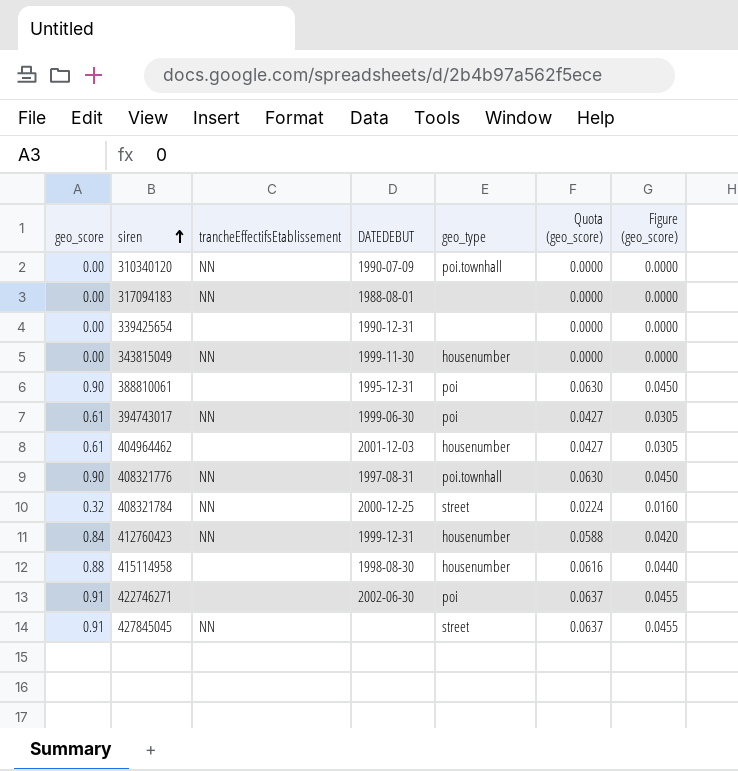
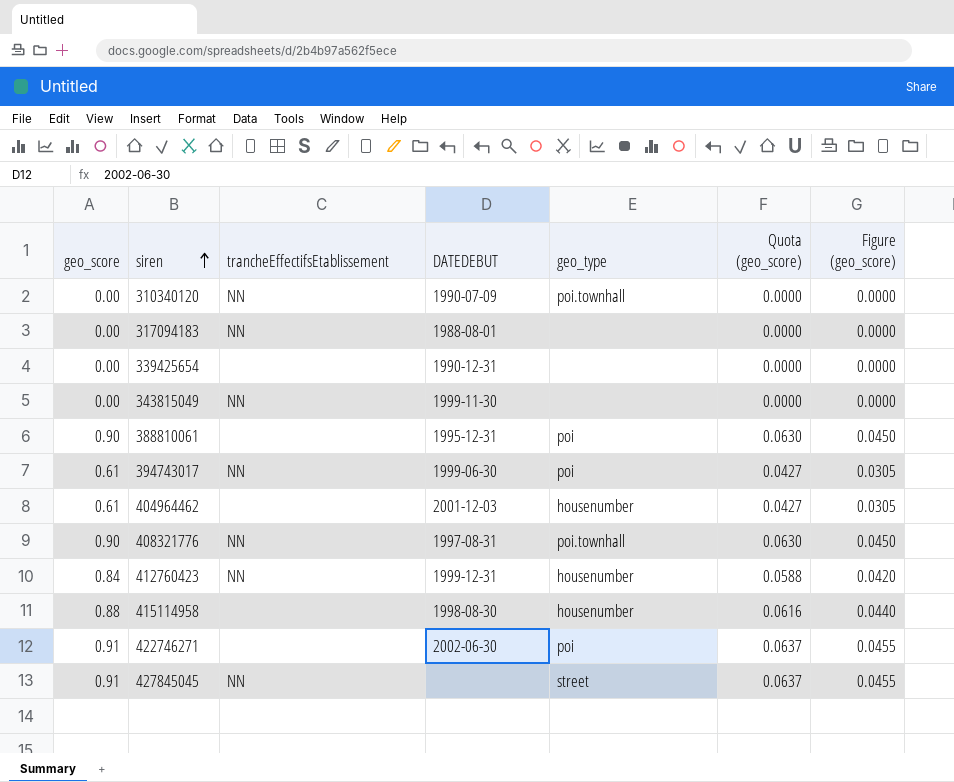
row 408321784: 0.32 | NN | 2000-12-25 | street | 0.0224 | 0.0160 -> none
343815049 | geo_type: housenumber -> none

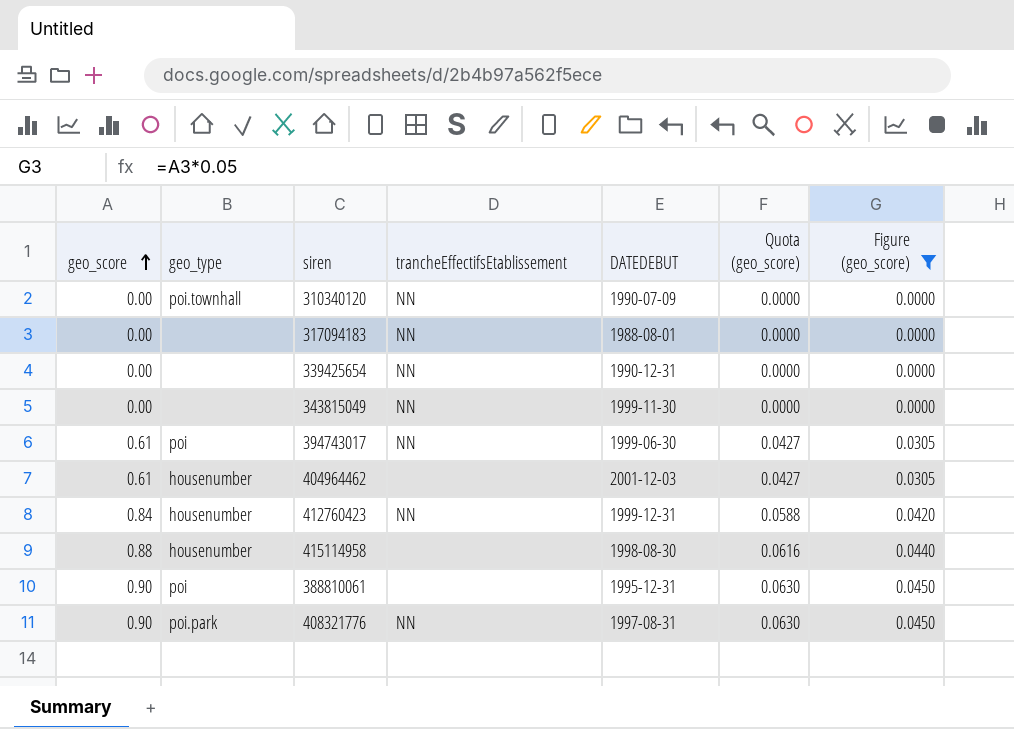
filter: none -> Figure (geo_score) != 0.0455
row order: siren ascending -> geo_score ascending
column geo_type | position: 5 -> 2
339425654 | trancheEffectifsEtablissement: none -> NN
408321776 | geo_type: poi.townhall -> poi.park

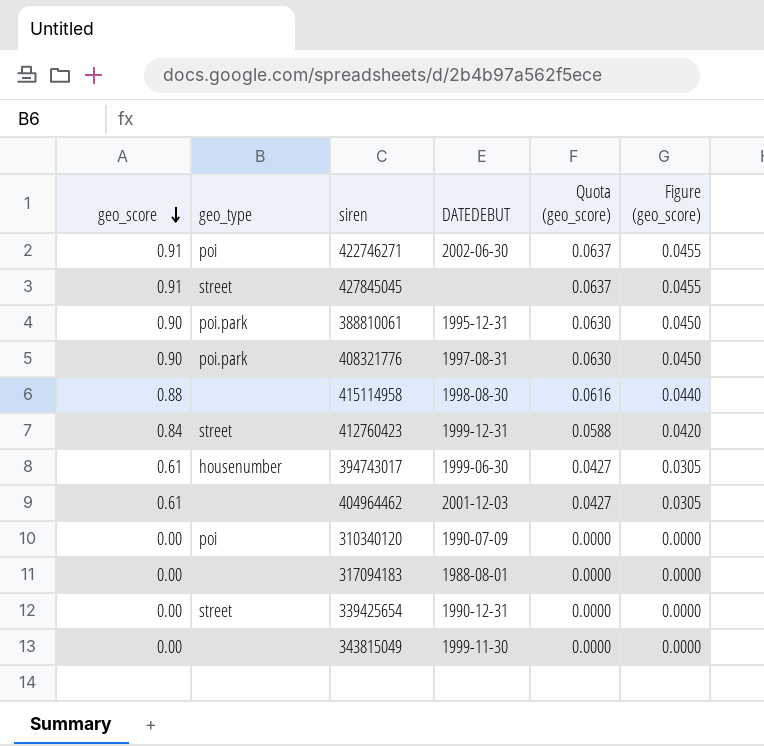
filter: Figure (geo_score) != 0.0455 -> none
row order: geo_score ascending -> geo_score descending
column trancheEffectifsEtablissement | position: 4 -> none
388810061 | geo_type: poi -> poi.park
415114958 | geo_type: housenumber -> none
412760423 | geo_type: housenumber -> street
394743017 | geo_type: poi -> housenumber
404964462 | geo_type: housenumber -> none
310340120 | geo_type: poi.townhall -> poi
339425654 | geo_type: none -> street

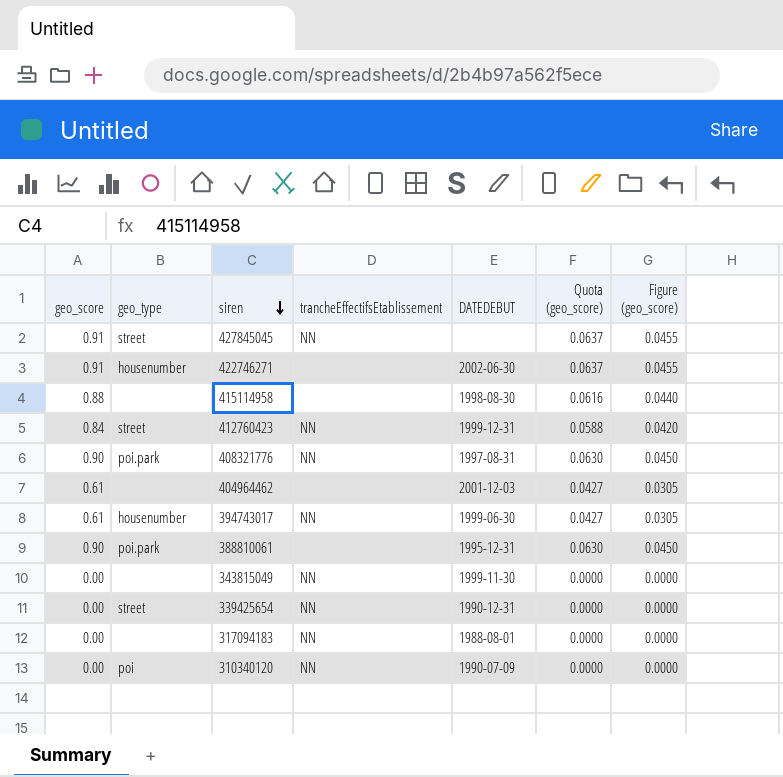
row order: geo_score descending -> siren descending
column trancheEffectifsEtablissement | position: none -> 4
422746271 | geo_type: poi -> housenumber

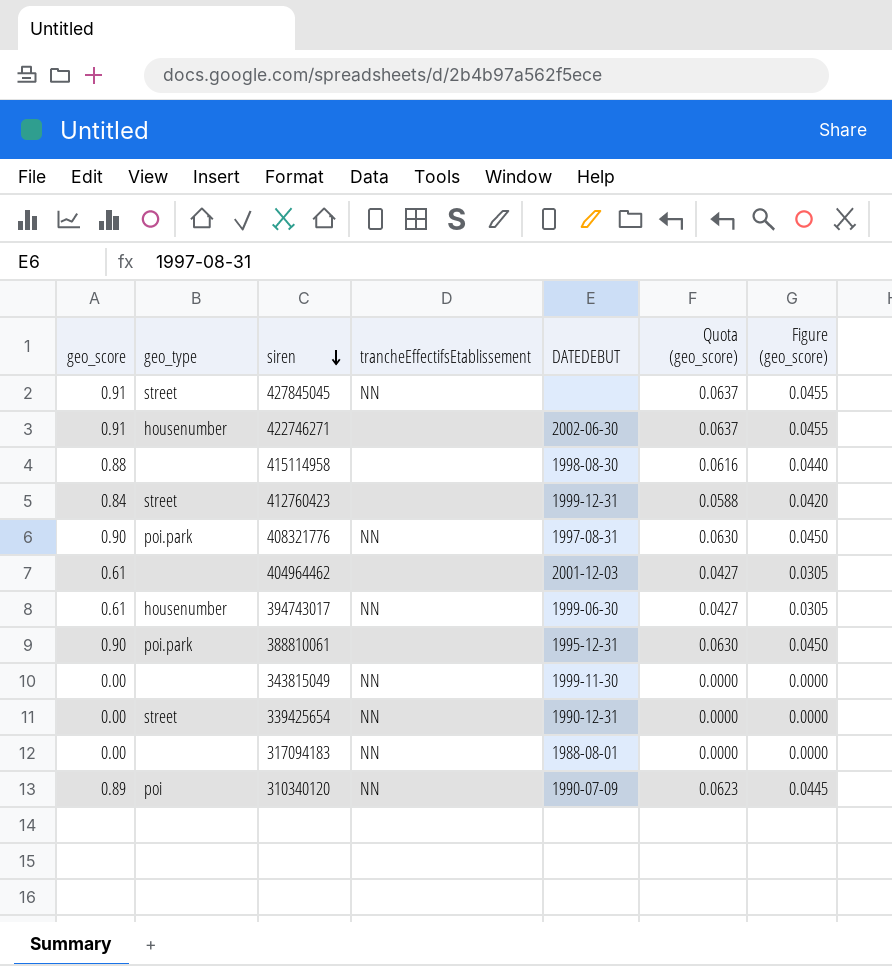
412760423 | trancheEffectifsEtablissement: NN -> none
310340120 | geo_score: 0.00 -> 0.89
310340120 | Quota (geo_score): 0.0000 -> 0.0623
310340120 | Figure (geo_score): 0.0000 -> 0.0445

